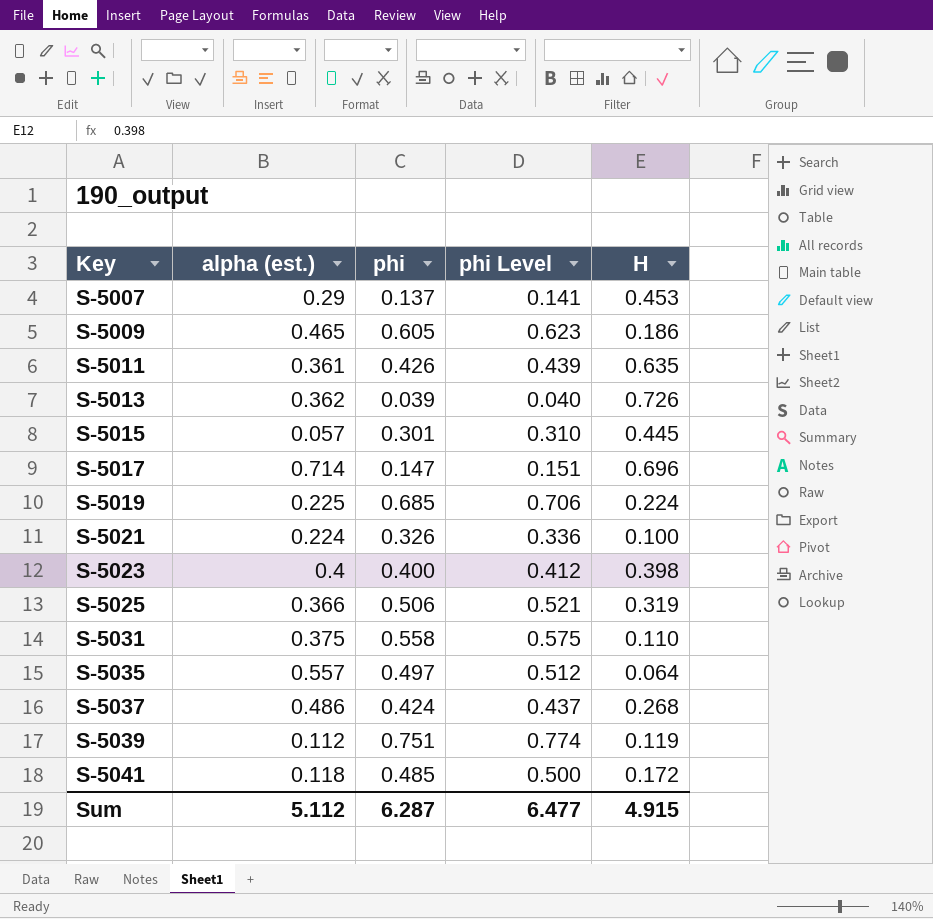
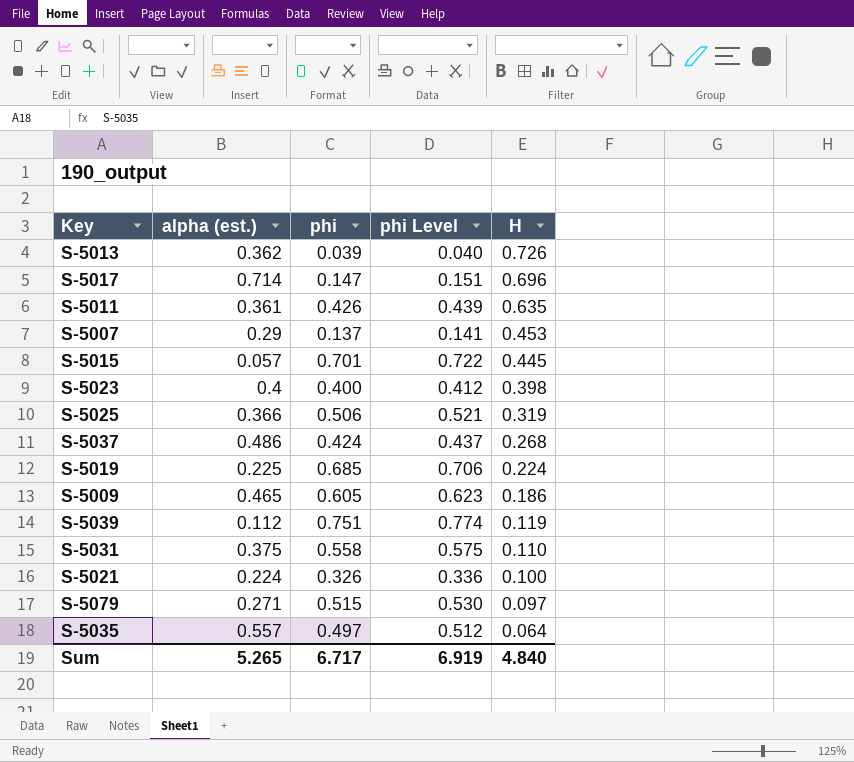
row order: Key ascending -> H descending
row S-5041: 0.118 | 0.485 | 0.500 | 0.172 -> none
S-5015 | phi: 0.301 -> 0.701
S-5015 | phi Level: 0.310 -> 0.722
row S-5079: none -> 0.271 | 0.515 | 0.530 | 0.097
Sum | alpha (est.): 5.112 -> 5.265
Sum | phi: 6.287 -> 6.717
Sum | phi Level: 6.477 -> 6.919
Sum | H: 4.915 -> 4.840

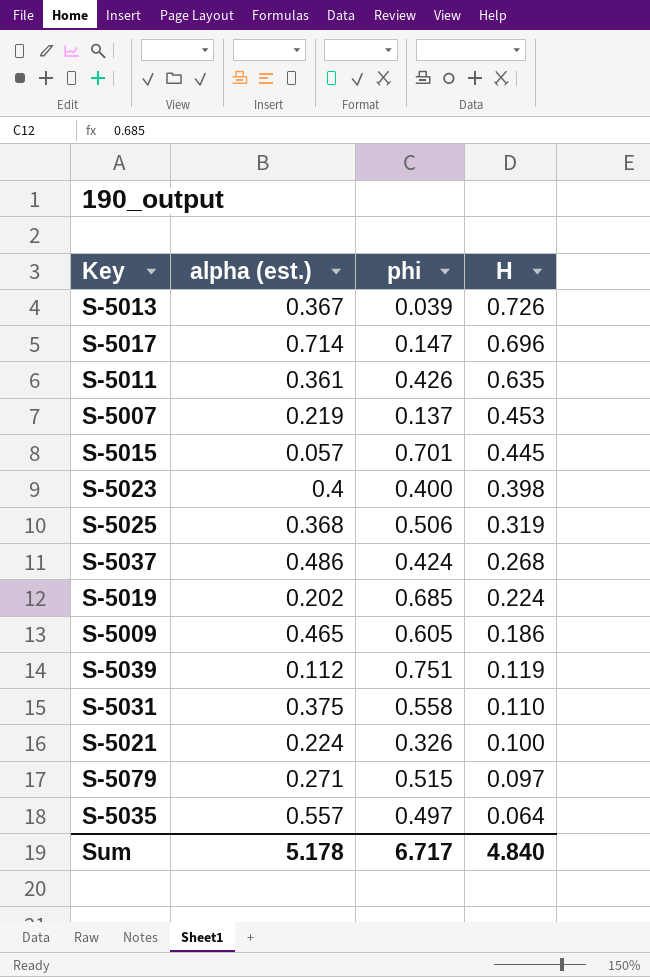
column phi Level | formula: [phi] * 1.03 -> none
S-5013 | alpha (est.): 0.362 -> 0.367
S-5007 | alpha (est.): 0.29 -> 0.219
S-5025 | alpha (est.): 0.366 -> 0.368
S-5019 | alpha (est.): 0.225 -> 0.202
Sum | alpha (est.): 5.265 -> 5.178

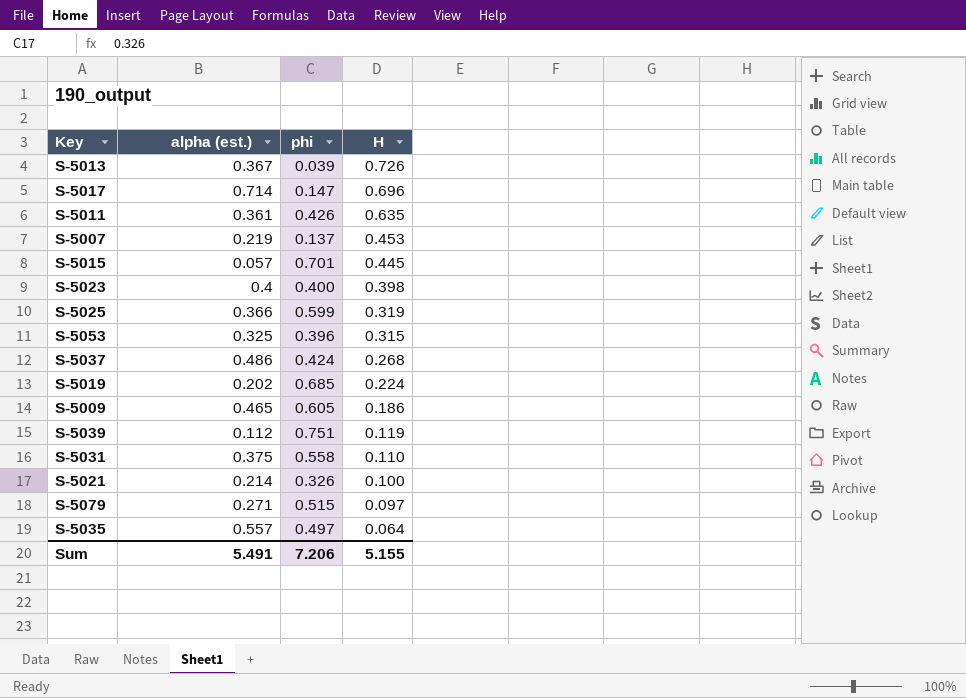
S-5025 | alpha (est.): 0.368 -> 0.366
S-5025 | phi: 0.506 -> 0.599
row S-5053: none -> 0.325 | 0.396 | 0.315
S-5021 | alpha (est.): 0.224 -> 0.214
Sum | alpha (est.): 5.178 -> 5.491
Sum | phi: 6.717 -> 7.206
Sum | H: 4.840 -> 5.155

